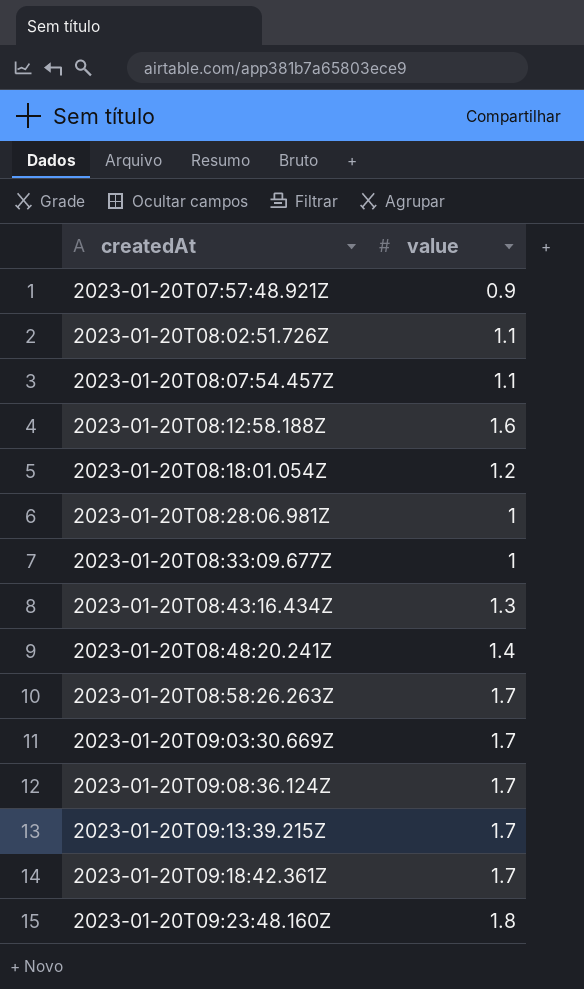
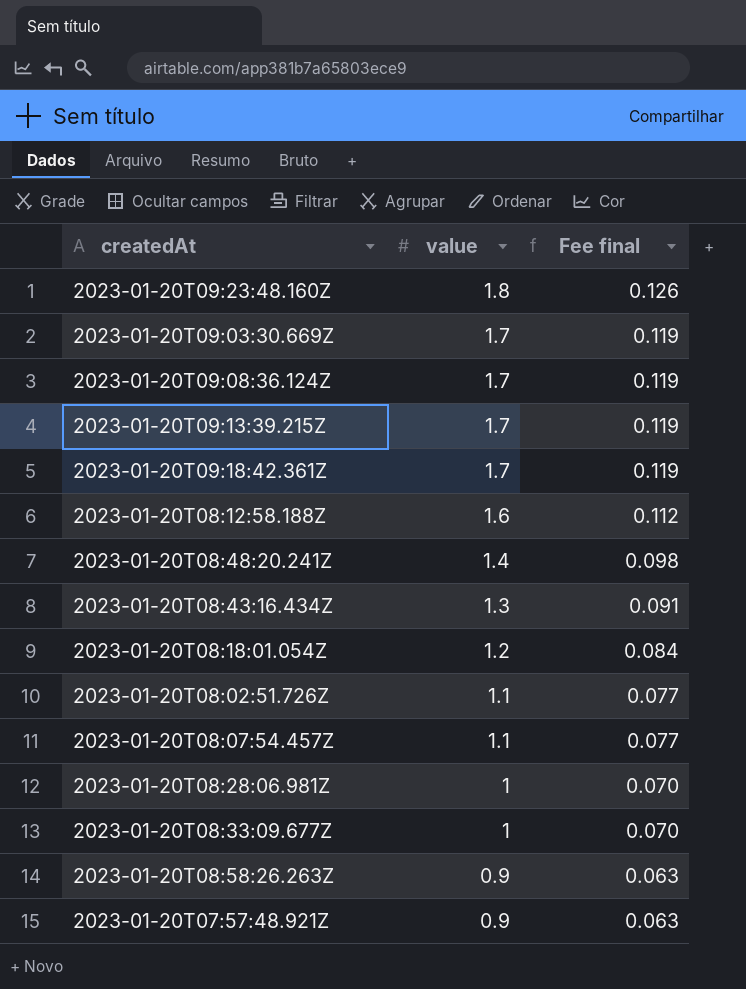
row order: createdAt ascending -> value descending
column Fee final | formula: none -> [value] * 0.07
2023-01-20T08:58:26.263Z | value: 1.7 -> 0.9

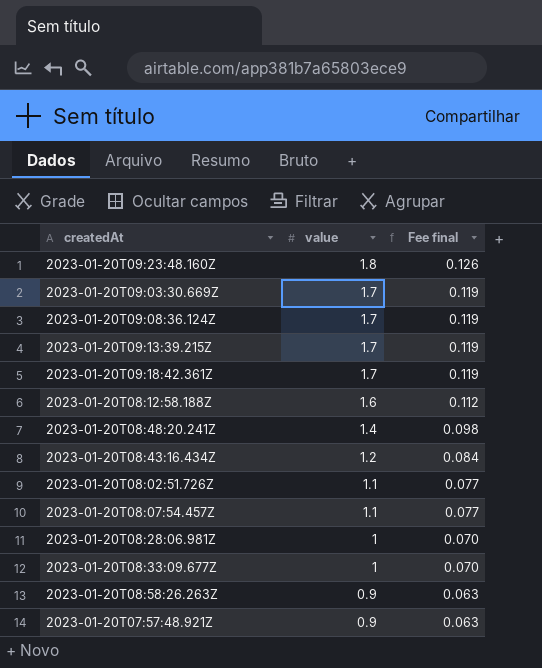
row 2023-01-20T08:18:01.054Z: 1.2 | 0.084 -> none
2023-01-20T08:43:16.434Z | value: 1.3 -> 1.2
2023-01-20T08:43:16.434Z | Fee final: 0.091 -> 0.084

